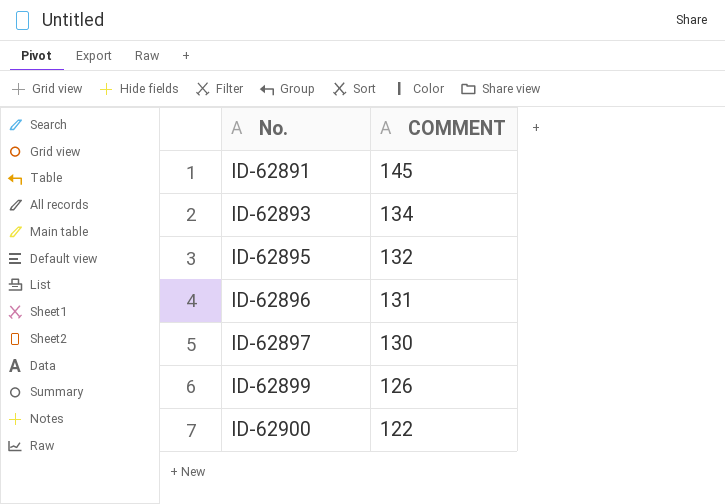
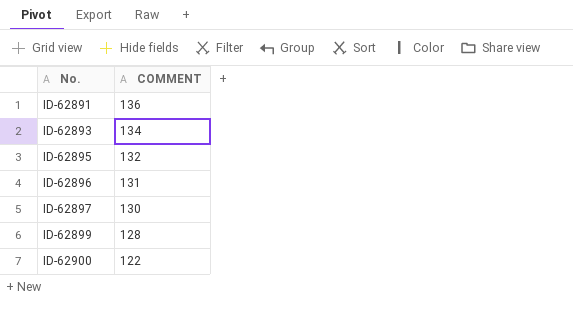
ID-62891 | COMMENT: 145 -> 136
ID-62899 | COMMENT: 126 -> 128

